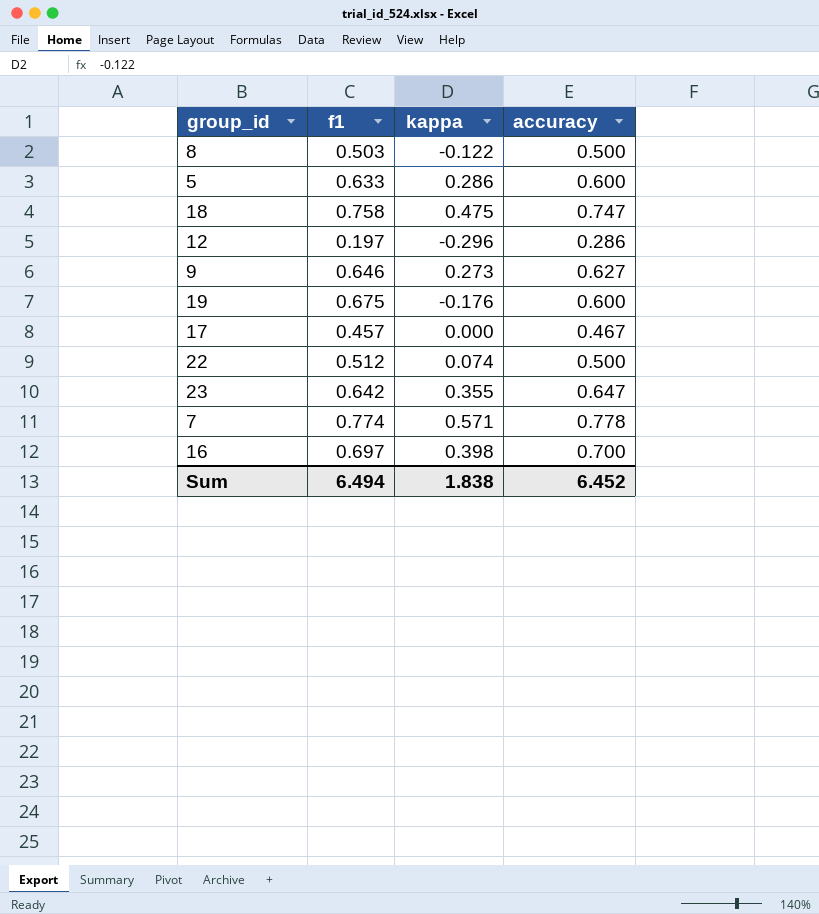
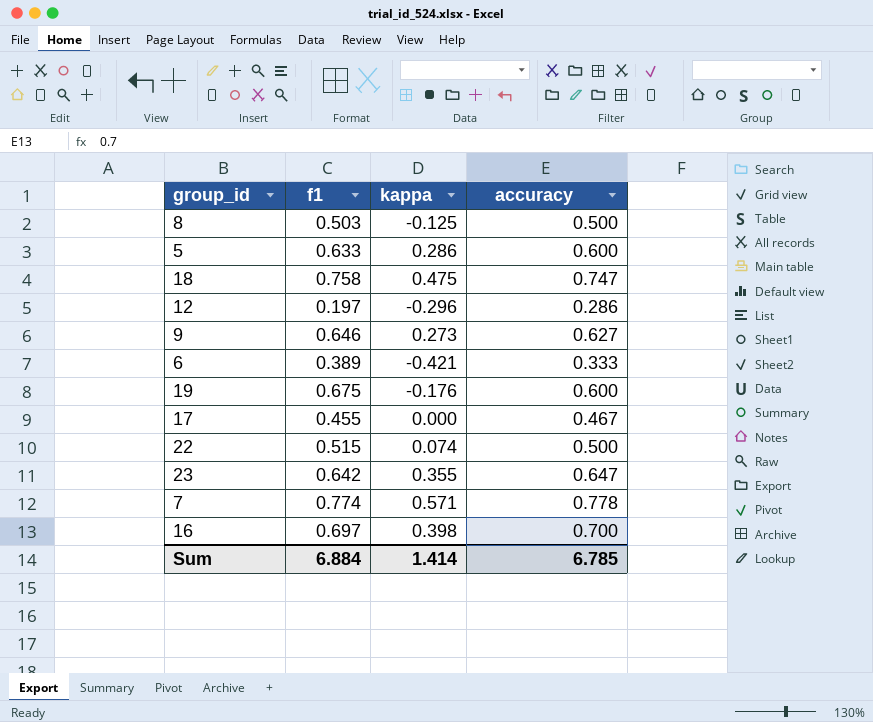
8 | kappa: -0.122 -> -0.125
row 6: none -> 0.389 | -0.421 | 0.333
17 | f1: 0.457 -> 0.455
22 | f1: 0.512 -> 0.515
Sum | f1: 6.494 -> 6.884
Sum | kappa: 1.838 -> 1.414
Sum | accuracy: 6.452 -> 6.785

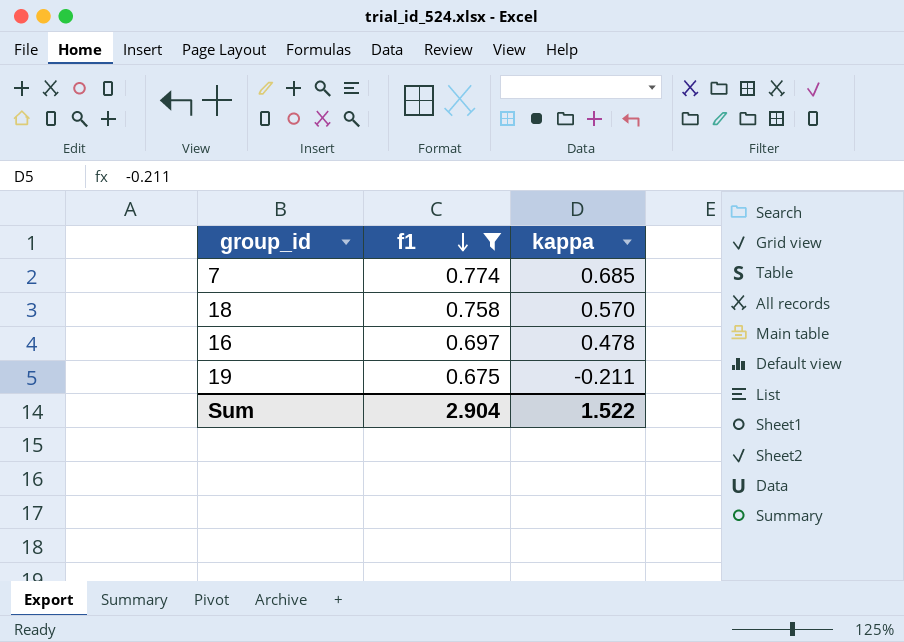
filter: none -> f1 >= 0.675
row order: none -> f1 descending
column accuracy | position: 4 -> none
7 | kappa: 0.571 -> 0.685
18 | kappa: 0.475 -> 0.570
16 | kappa: 0.398 -> 0.478
19 | kappa: -0.176 -> -0.211
Sum | f1: 6.884 -> 2.904
Sum | kappa: 1.414 -> 1.522

